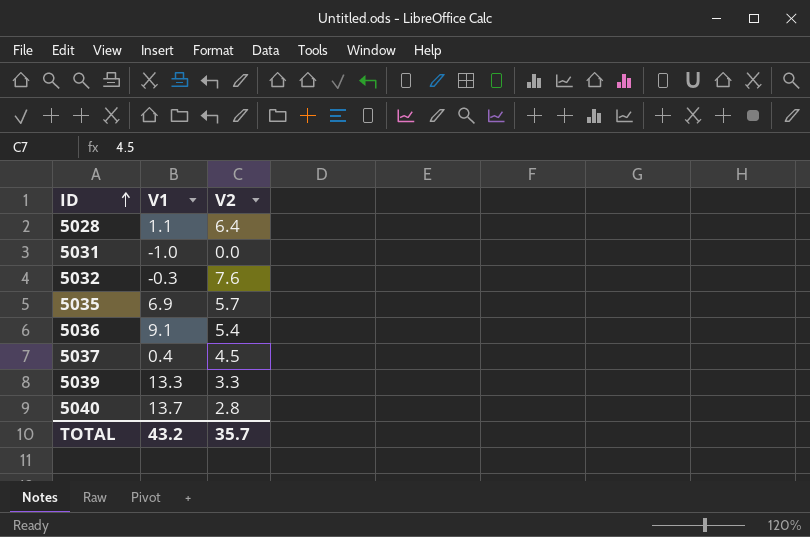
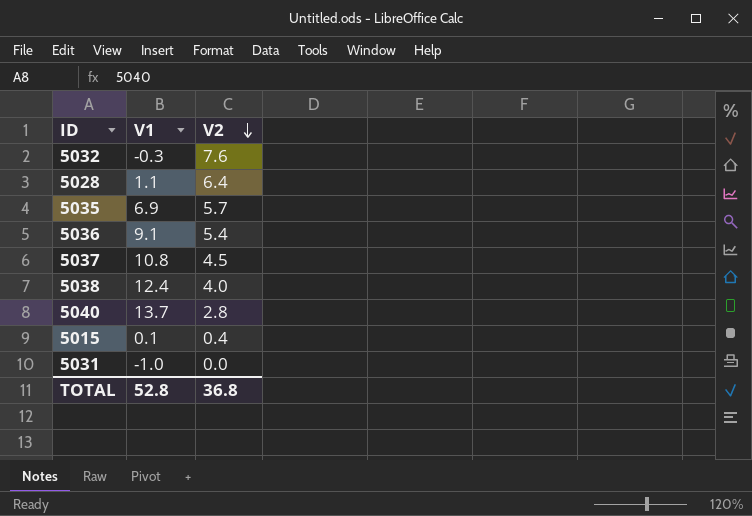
row order: ID ascending -> V2 descending
row 5039: 13.3 | 3.3 -> none
5037 | V1: 0.4 -> 10.8
row 5038: none -> 12.4 | 4.0
row 5015: none -> 0.1 | 0.4
TOTAL | V1: 43.2 -> 52.8
TOTAL | V2: 35.7 -> 36.8

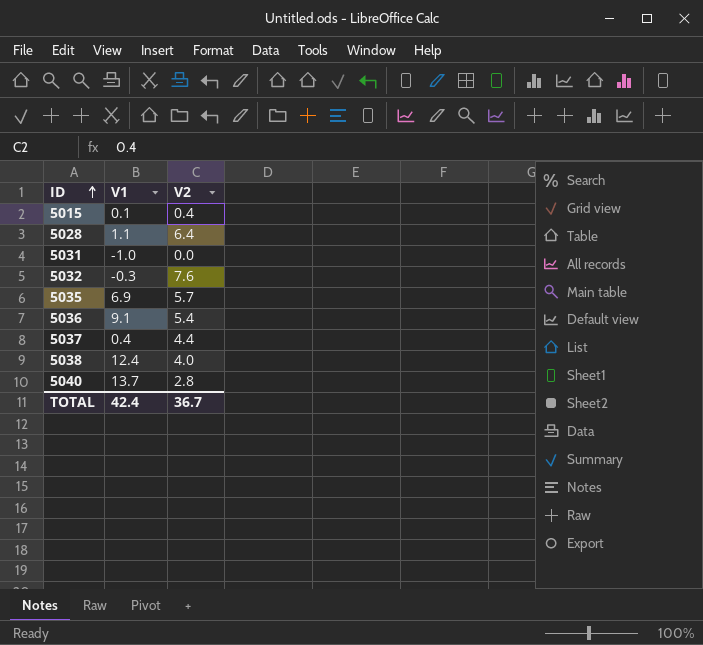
row order: V2 descending -> ID ascending
5037 | V1: 10.8 -> 0.4
5037 | V2: 4.5 -> 4.4
TOTAL | V1: 52.8 -> 42.4
TOTAL | V2: 36.8 -> 36.7

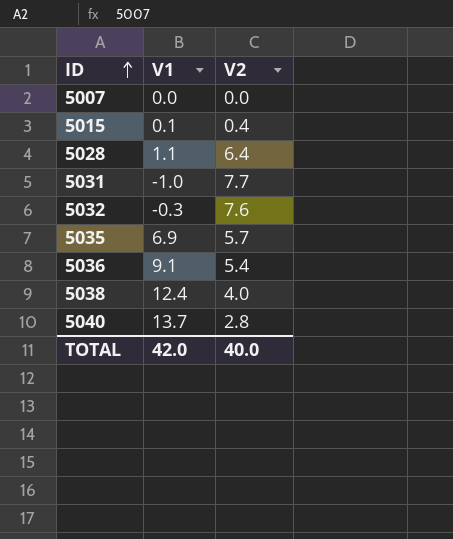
row 5037: 0.4 | 4.4 -> none
row 5007: none -> 0.0 | 0.0
5031 | V2: 0.0 -> 7.7
TOTAL | V1: 42.4 -> 42.0
TOTAL | V2: 36.7 -> 40.0

